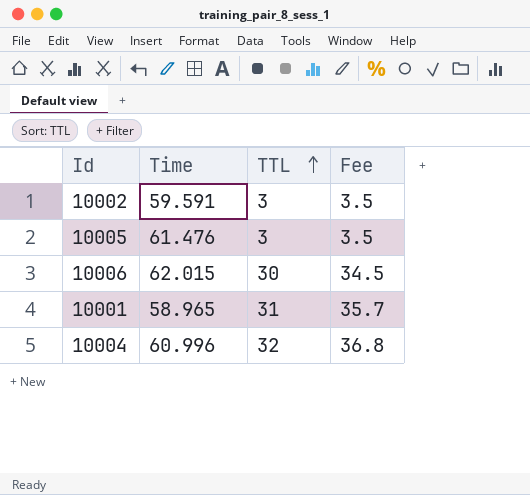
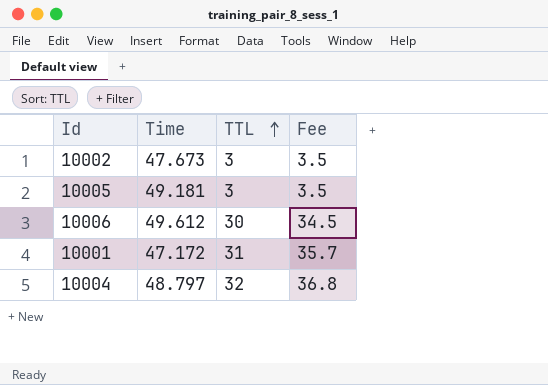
10002 | Time: 59.591 -> 47.673
10005 | Time: 61.476 -> 49.181
10006 | Time: 62.015 -> 49.612
10001 | Time: 58.965 -> 47.172
10004 | Time: 60.996 -> 48.797

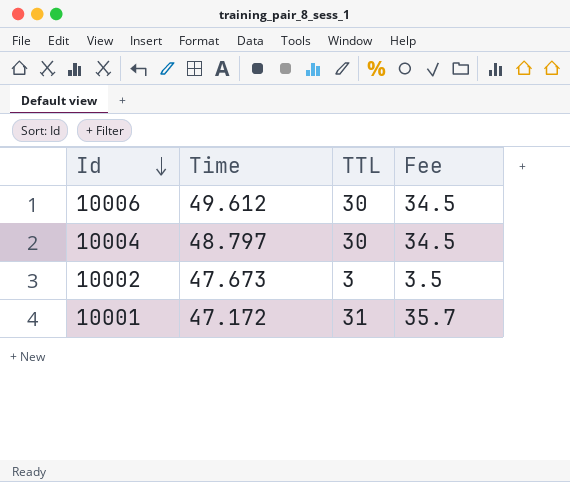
row order: TTL ascending -> Id descending
row 10005: 49.181 | 3 | 3.5 -> none
10004 | TTL: 32 -> 30
10004 | Fee: 36.8 -> 34.5

